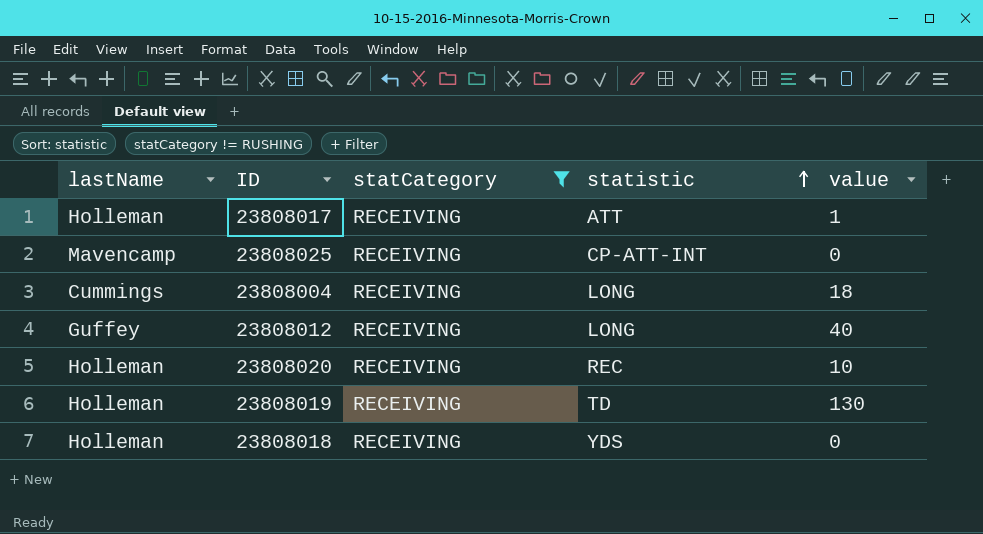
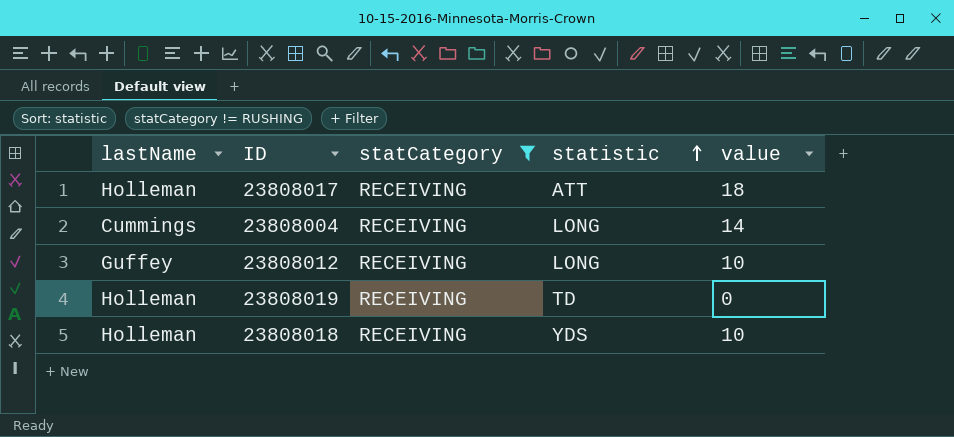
row 23808025: Mavencamp | RECEIVING | CP-ATT-INT | 0 -> none
row 23808020: Holleman | RECEIVING | REC | 10 -> none
23808017 | value: 1 -> 18
23808004 | value: 18 -> 14
23808012 | value: 40 -> 10
23808019 | value: 130 -> 0
23808018 | value: 0 -> 10

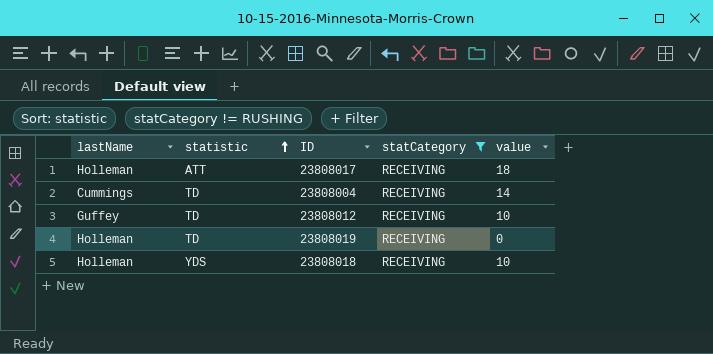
column statistic | position: 4 -> 2
23808004 | statistic: LONG -> TD
23808012 | statistic: LONG -> TD

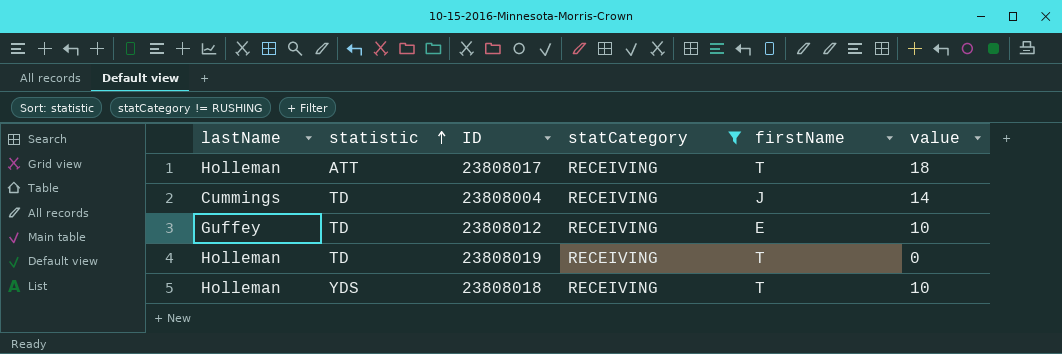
column firstName | position: none -> 5

